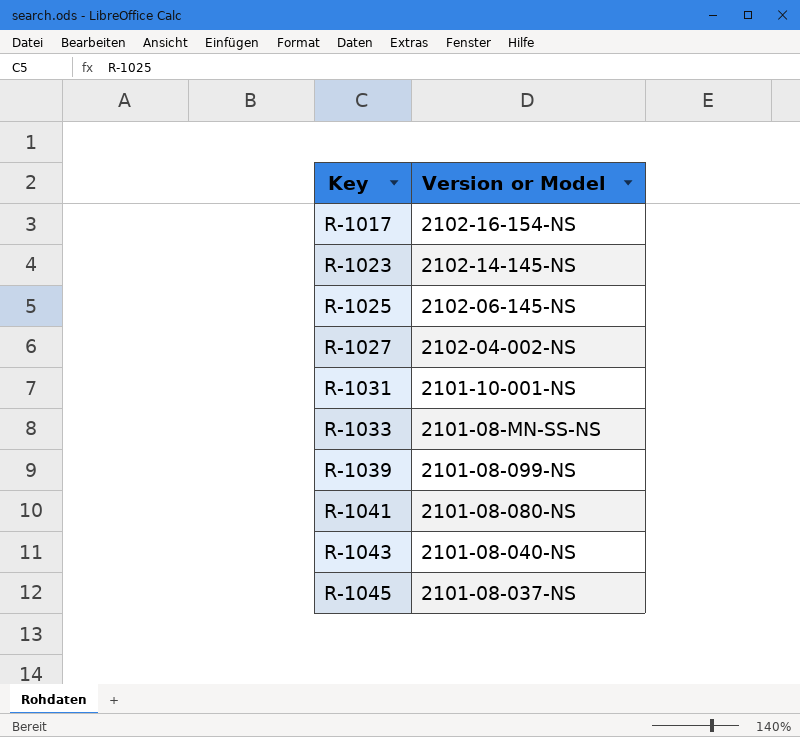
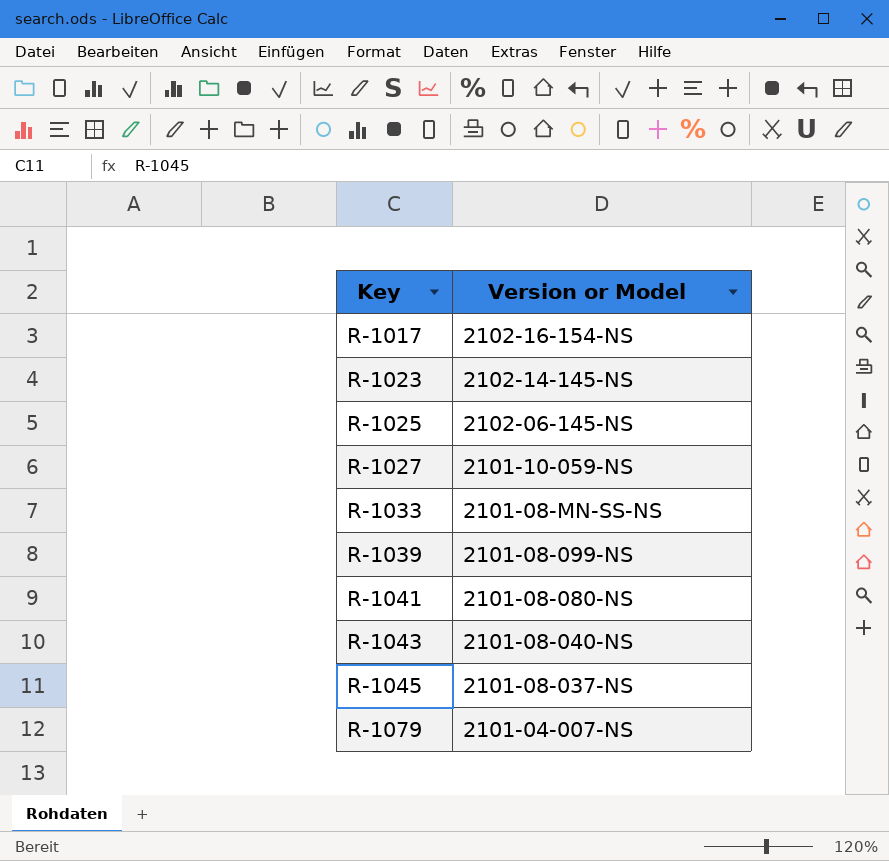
row R-1031: 2101-10-001-NS -> none
R-1027 | Version or Model: 2102-04-002-NS -> 2101-10-059-NS
row R-1079: none -> 2101-04-007-NS

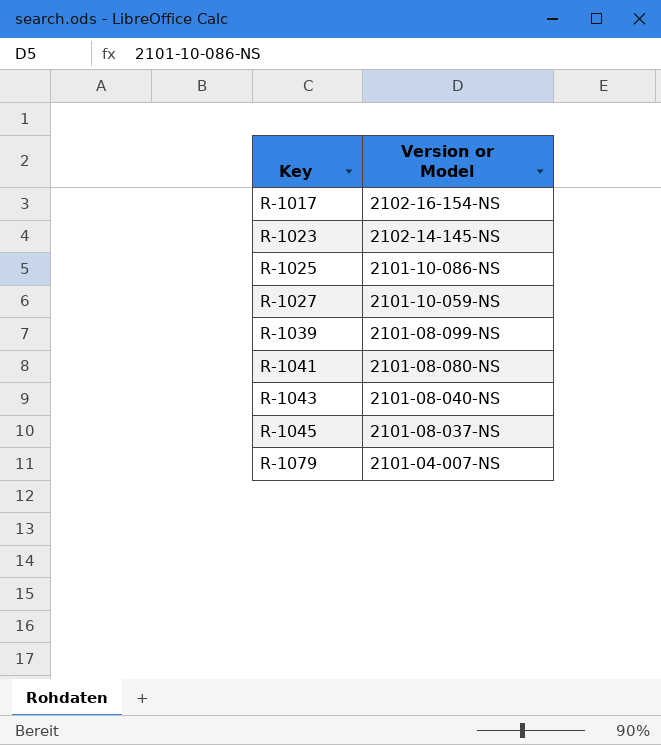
row R-1033: 2101-08-MN-SS-NS -> none
R-1025 | Version or Model: 2102-06-145-NS -> 2101-10-086-NS

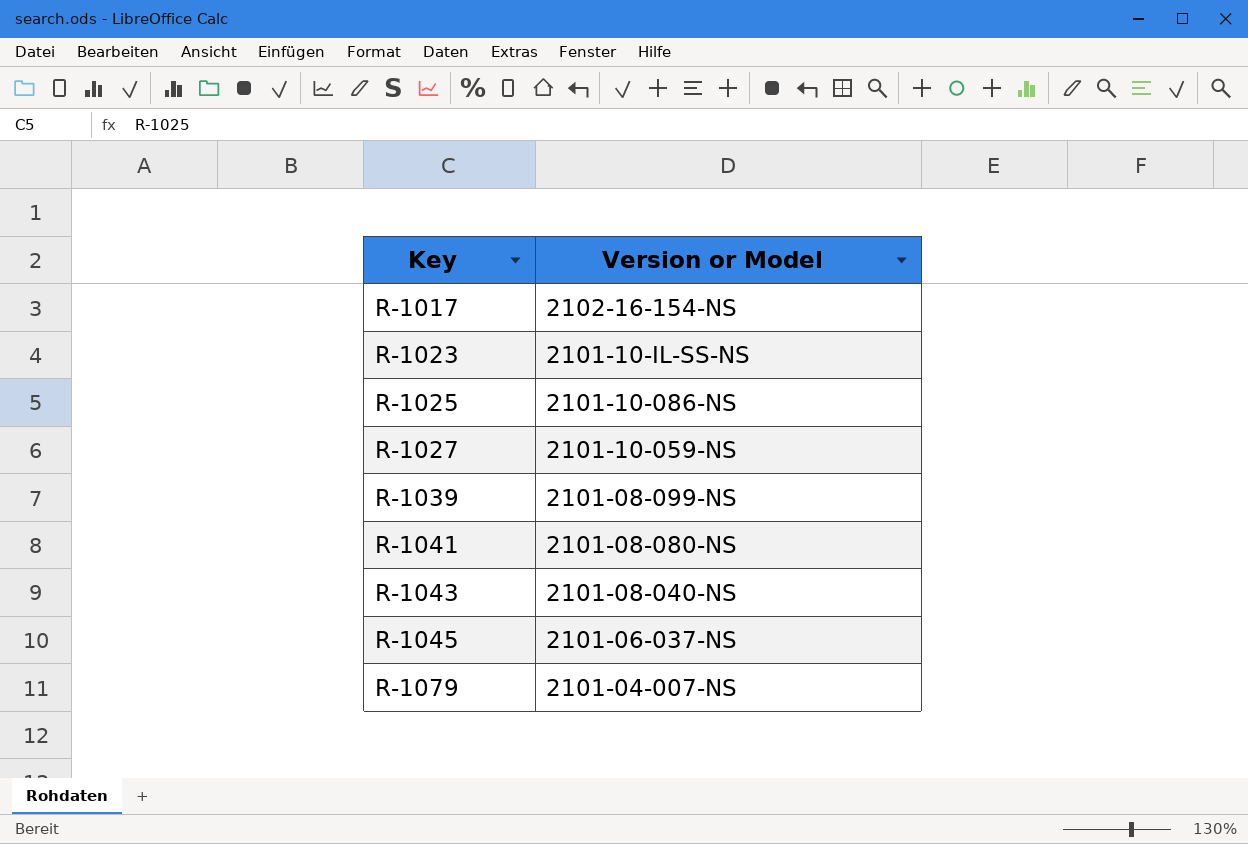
R-1023 | Version or Model: 2102-14-145-NS -> 2101-10-IL-SS-NS
R-1045 | Version or Model: 2101-08-037-NS -> 2101-06-037-NS

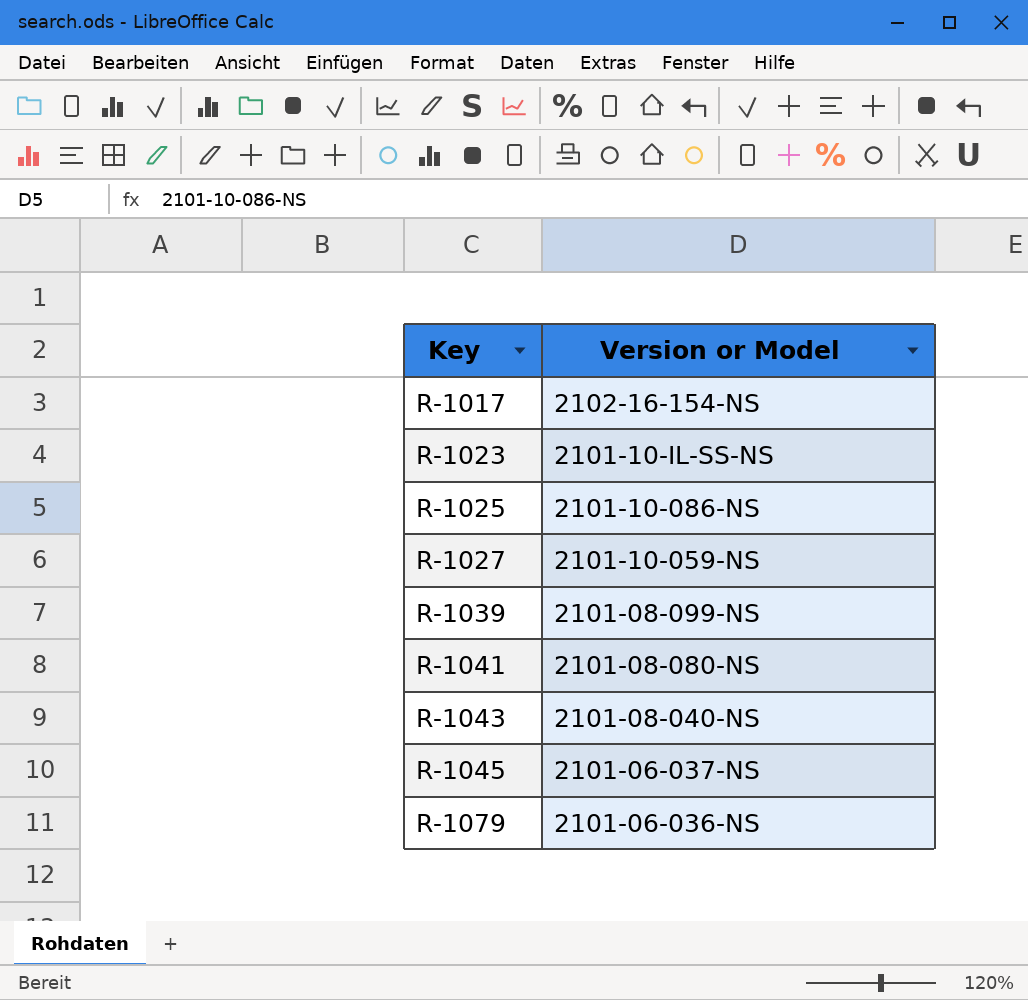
R-1079 | Version or Model: 2101-04-007-NS -> 2101-06-036-NS

